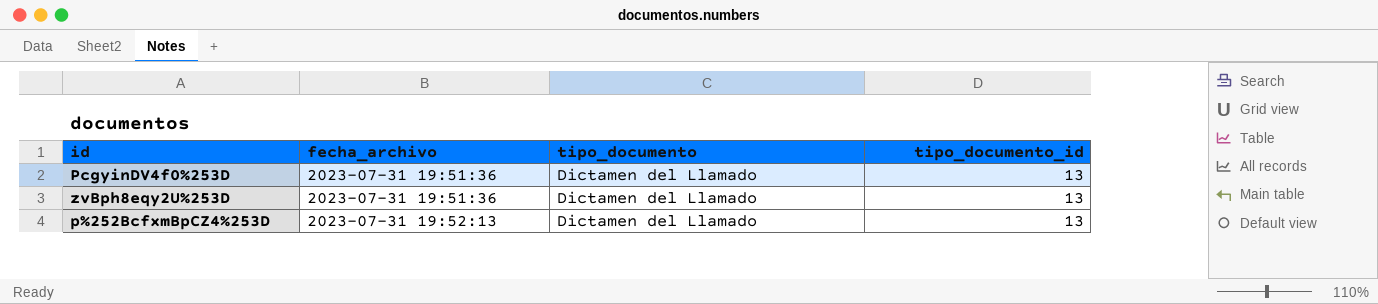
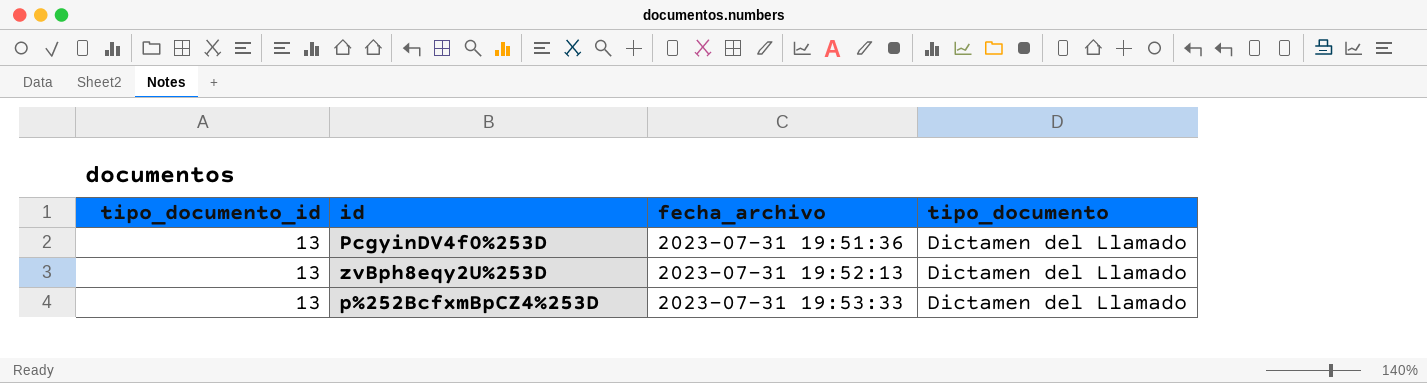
column tipo_documento_id | position: 4 -> 1
zvBph8eqy2U%253D | fecha_archivo: 2023-07-31 19:51:36 -> 2023-07-31 19:52:13
p%252BcfxmBpCZ4%253D | fecha_archivo: 2023-07-31 19:52:13 -> 2023-07-31 19:53:33

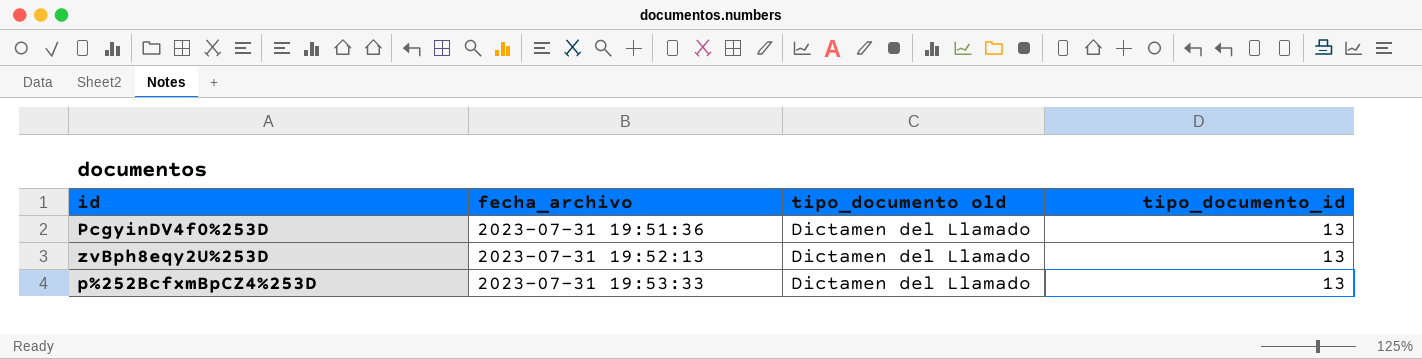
column name: tipo_documento -> tipo_documento old
column tipo_documento_id | position: 1 -> 4

